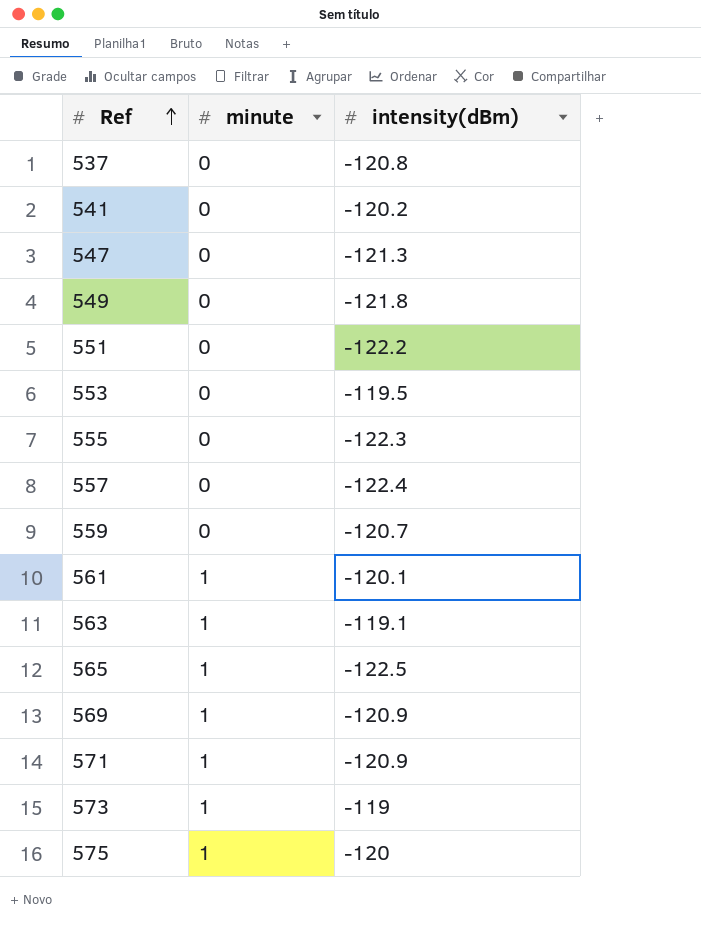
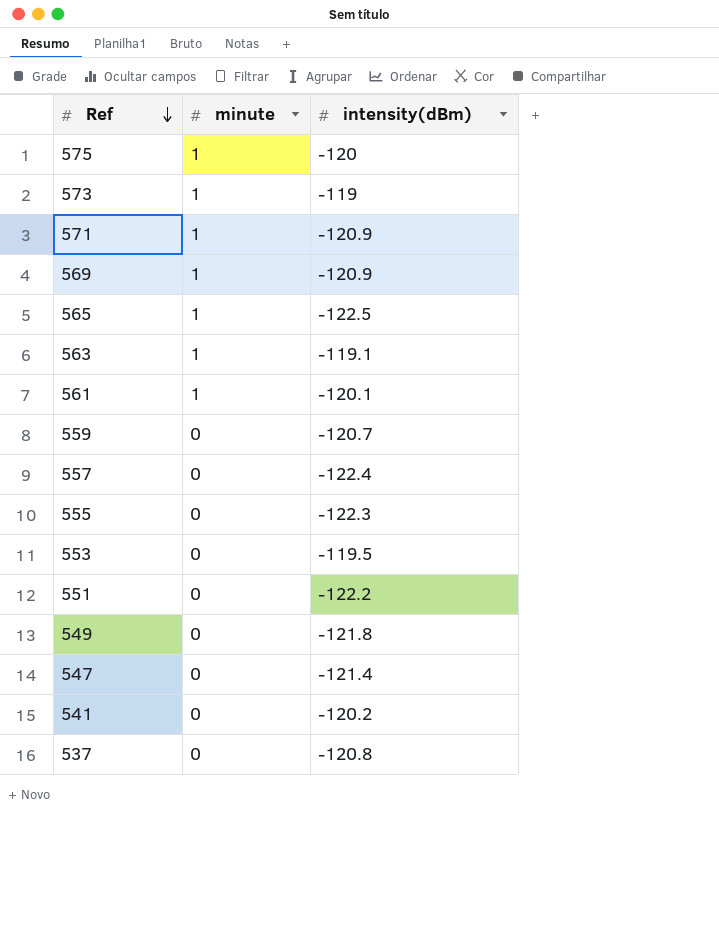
row order: Ref ascending -> Ref descending
547 | intensity(dBm): -121.3 -> -121.4

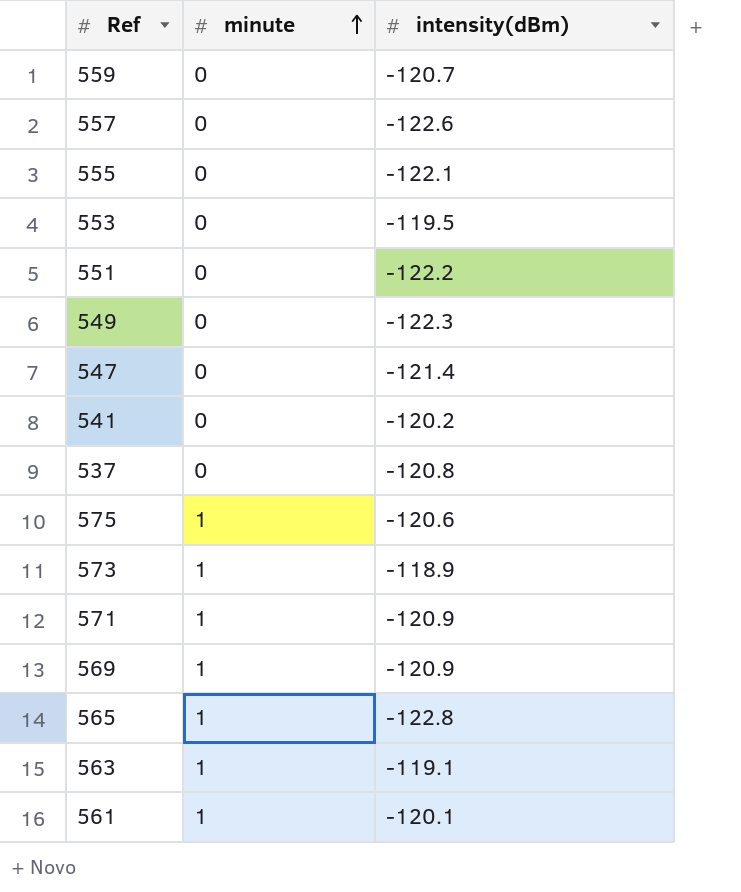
row order: Ref descending -> minute ascending
557 | intensity(dBm): -122.4 -> -122.6
555 | intensity(dBm): -122.3 -> -122.1
549 | intensity(dBm): -121.8 -> -122.3
575 | intensity(dBm): -120 -> -120.6
573 | intensity(dBm): -119 -> -118.9
565 | intensity(dBm): -122.5 -> -122.8

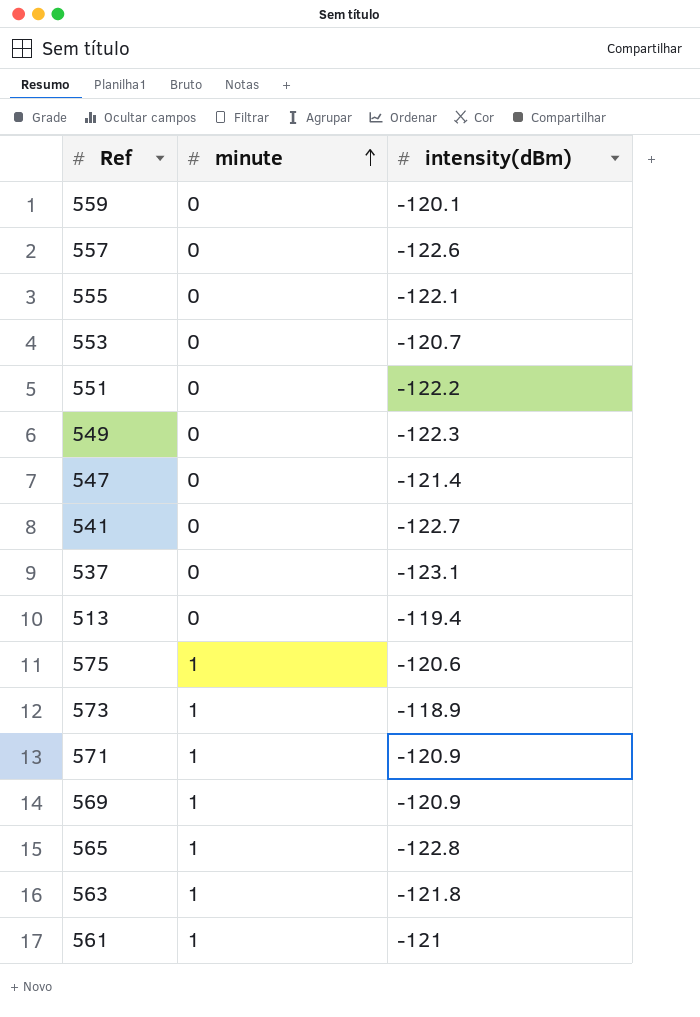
559 | intensity(dBm): -120.7 -> -120.1
553 | intensity(dBm): -119.5 -> -120.7
541 | intensity(dBm): -120.2 -> -122.7
537 | intensity(dBm): -120.8 -> -123.1
row 513: none -> 0 | -119.4
563 | intensity(dBm): -119.1 -> -121.8
561 | intensity(dBm): -120.1 -> -121

